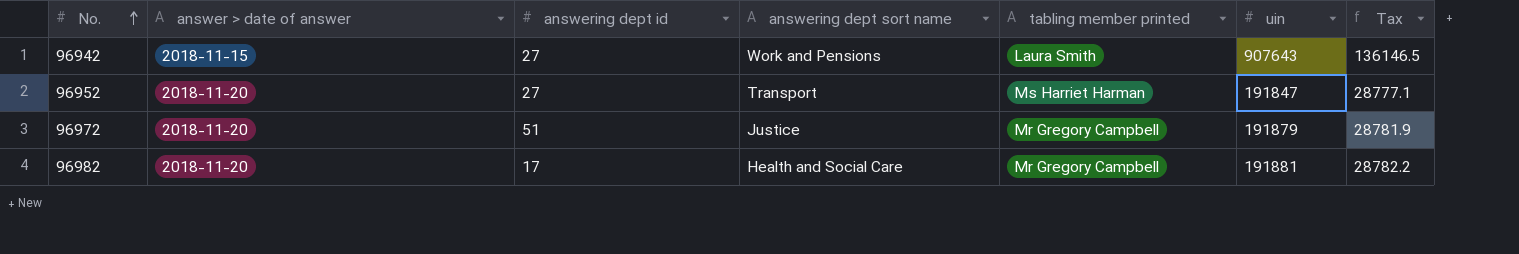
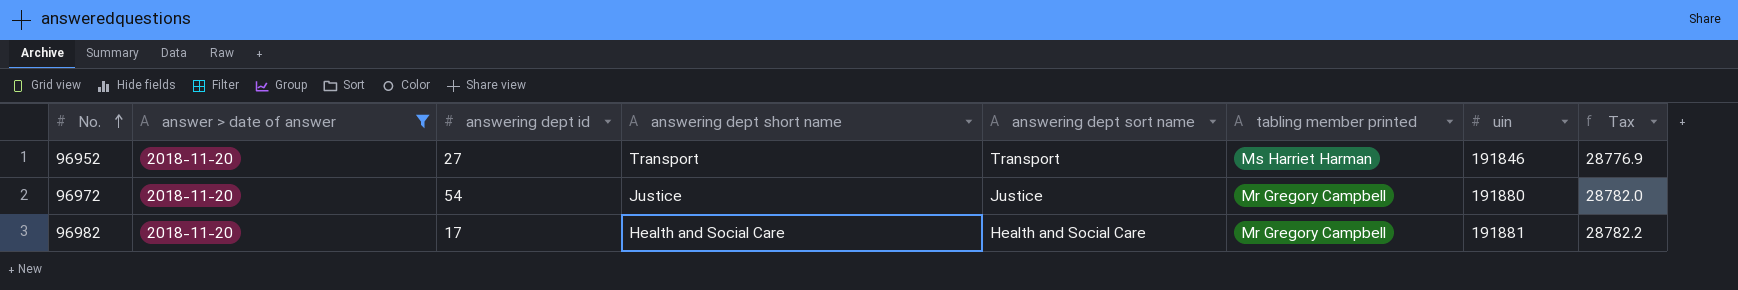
filter: none -> answer > date of answer = 2018-11-20
column answering dept short name | position: none -> 4
96952 | uin: 191847 -> 191846
96952 | Tax: 28777.1 -> 28776.9
96972 | answering dept id: 51 -> 54
96972 | uin: 191879 -> 191880
96972 | Tax: 28781.9 -> 28782.0

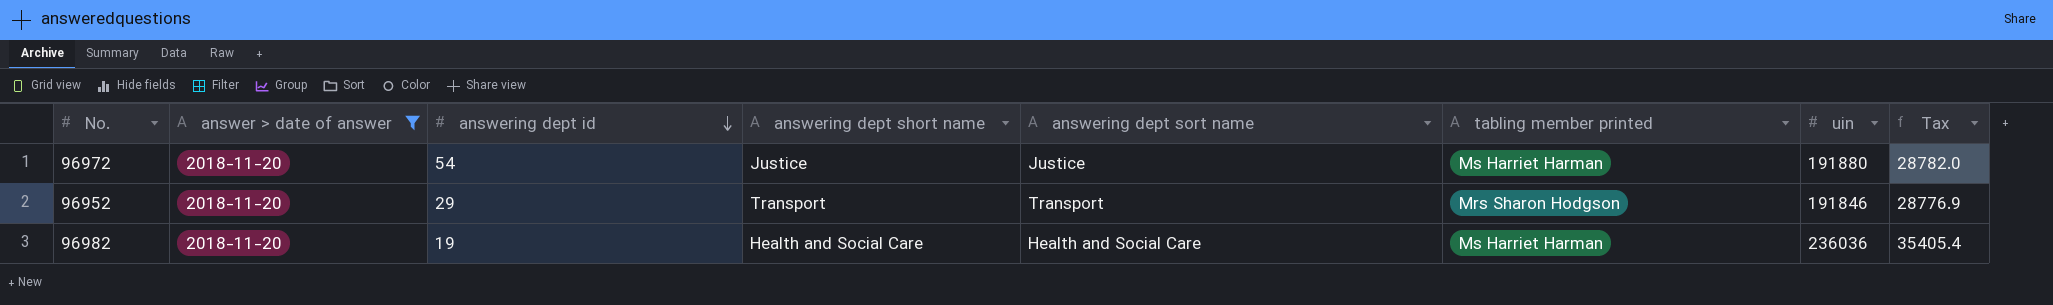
row order: No. ascending -> answering dept id descending
96972 | tabling member printed: Mr Gregory Campbell -> Ms Harriet Harman
96952 | answering dept id: 27 -> 29
96952 | tabling member printed: Ms Harriet Harman -> Mrs Sharon Hodgson
96982 | answering dept id: 17 -> 19
96982 | tabling member printed: Mr Gregory Campbell -> Ms Harriet Harman
96982 | uin: 191881 -> 236036
96982 | Tax: 28782.2 -> 35405.4

